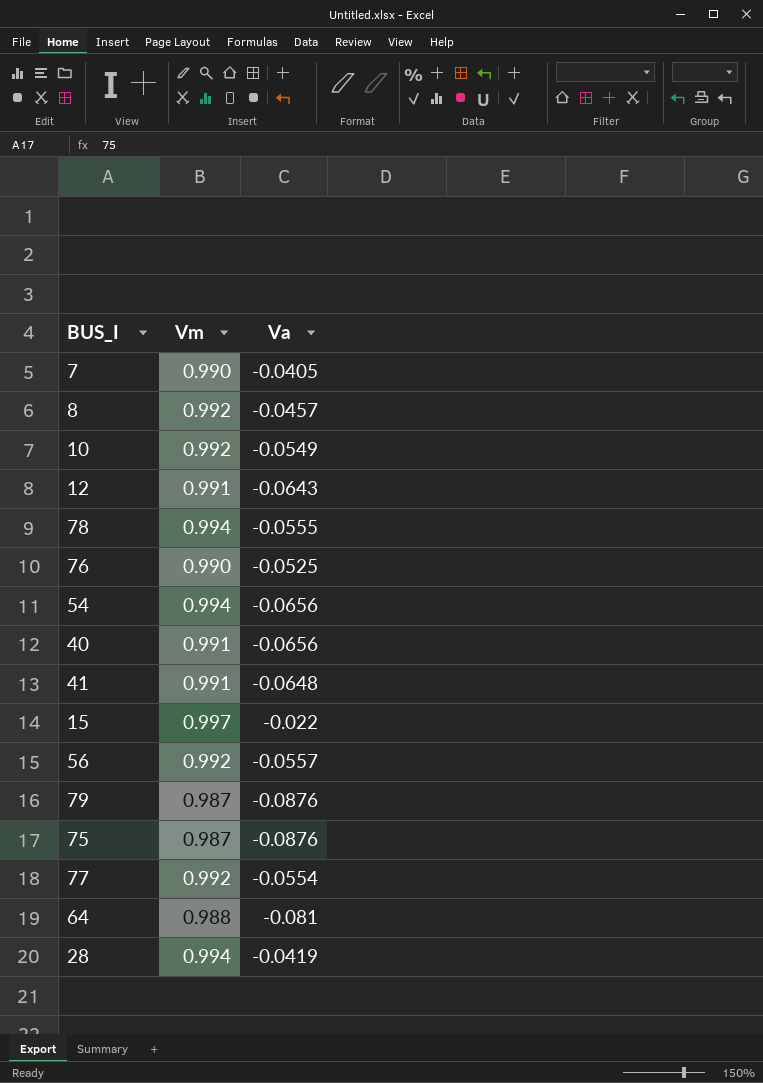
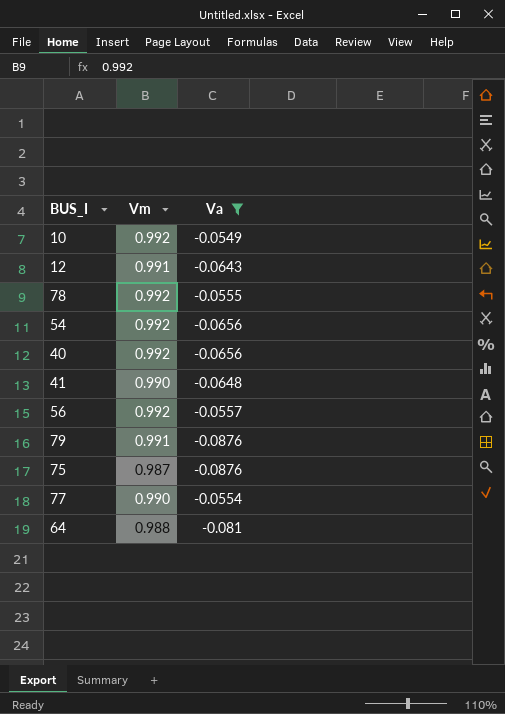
filter: none -> Va <= -0.0549
78 | Vm: 0.994 -> 0.992
54 | Vm: 0.994 -> 0.992
40 | Vm: 0.991 -> 0.992
41 | Vm: 0.991 -> 0.990
79 | Vm: 0.987 -> 0.991
77 | Vm: 0.992 -> 0.990

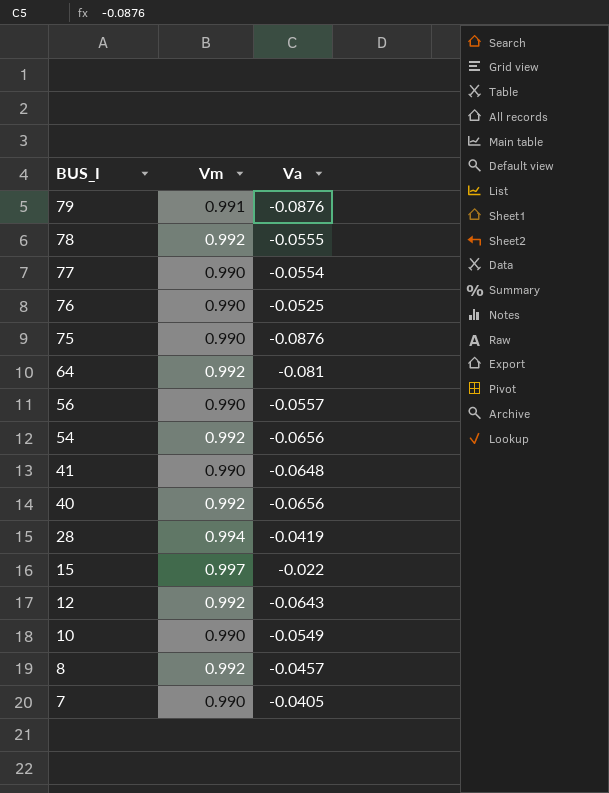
filter: Va <= -0.0549 -> none
row order: none -> BUS_I descending
75 | Vm: 0.987 -> 0.990
64 | Vm: 0.988 -> 0.992
56 | Vm: 0.992 -> 0.990
12 | Vm: 0.991 -> 0.992
10 | Vm: 0.992 -> 0.990

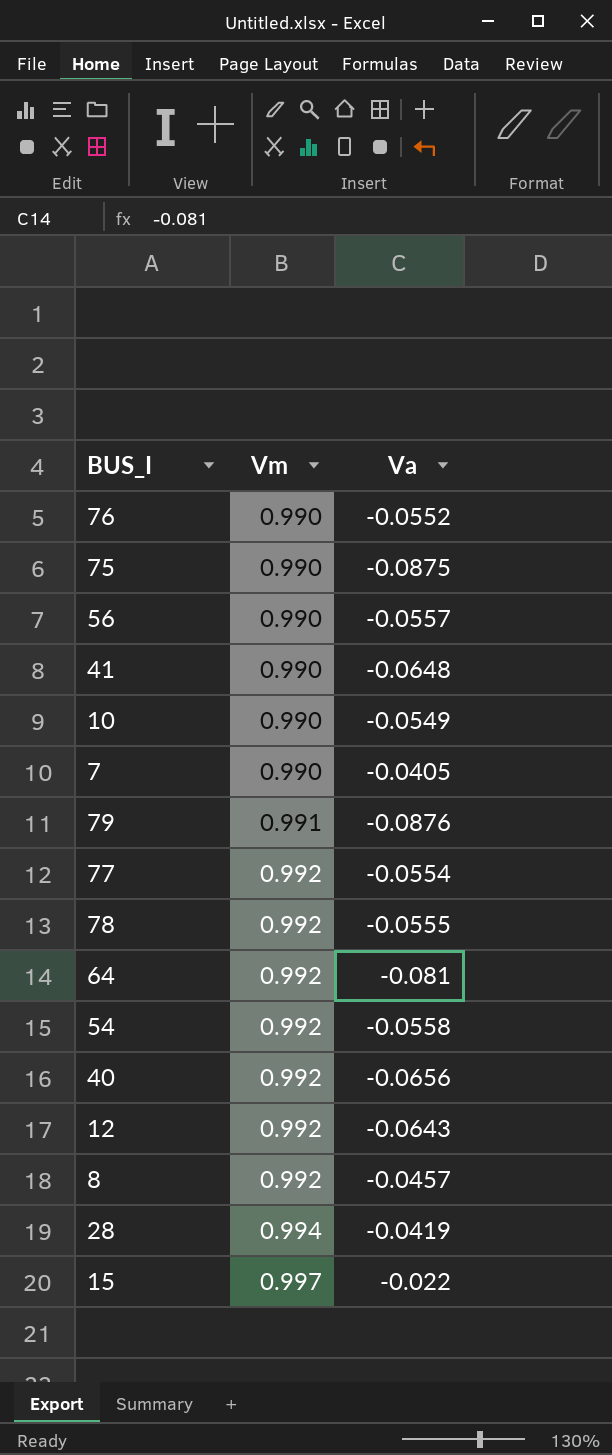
row order: BUS_I descending -> Vm ascending
76 | Va: -0.0525 -> -0.0552
75 | Va: -0.0876 -> -0.0875
77 | Vm: 0.990 -> 0.992
54 | Va: -0.0656 -> -0.0558

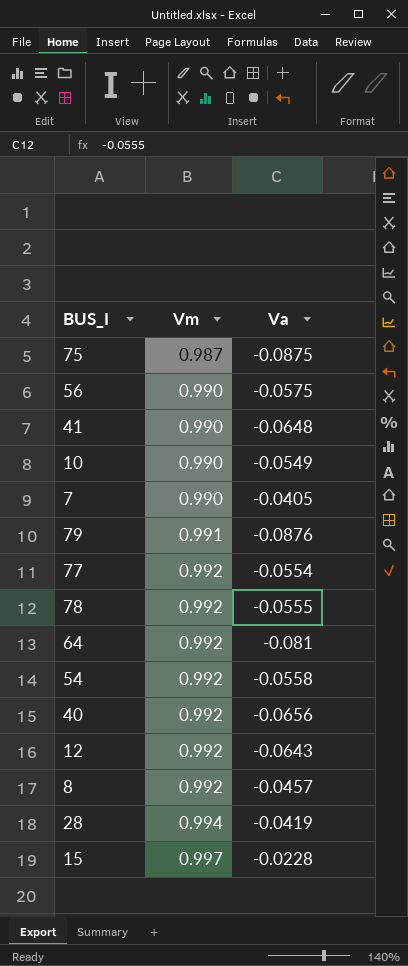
row 76: 0.990 | -0.0552 -> none
75 | Vm: 0.990 -> 0.987
56 | Va: -0.0557 -> -0.0575
15 | Va: -0.022 -> -0.0228

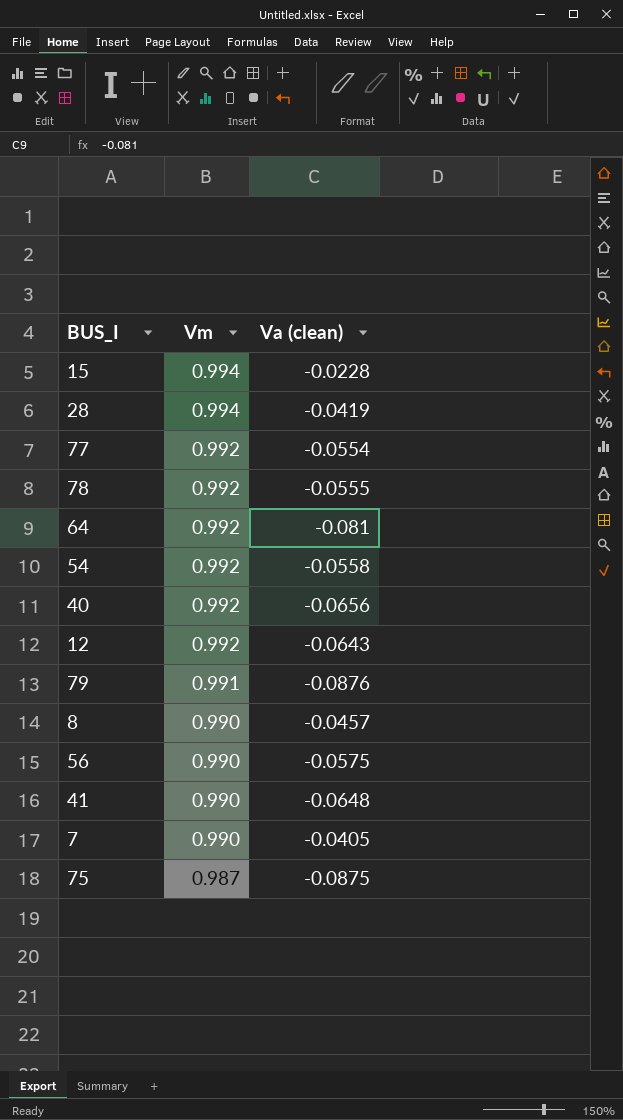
row order: Vm ascending -> Vm descending
column name: Va -> Va (clean)
row 10: 0.990 | -0.0549 -> none
15 | Vm: 0.997 -> 0.994
8 | Vm: 0.992 -> 0.990

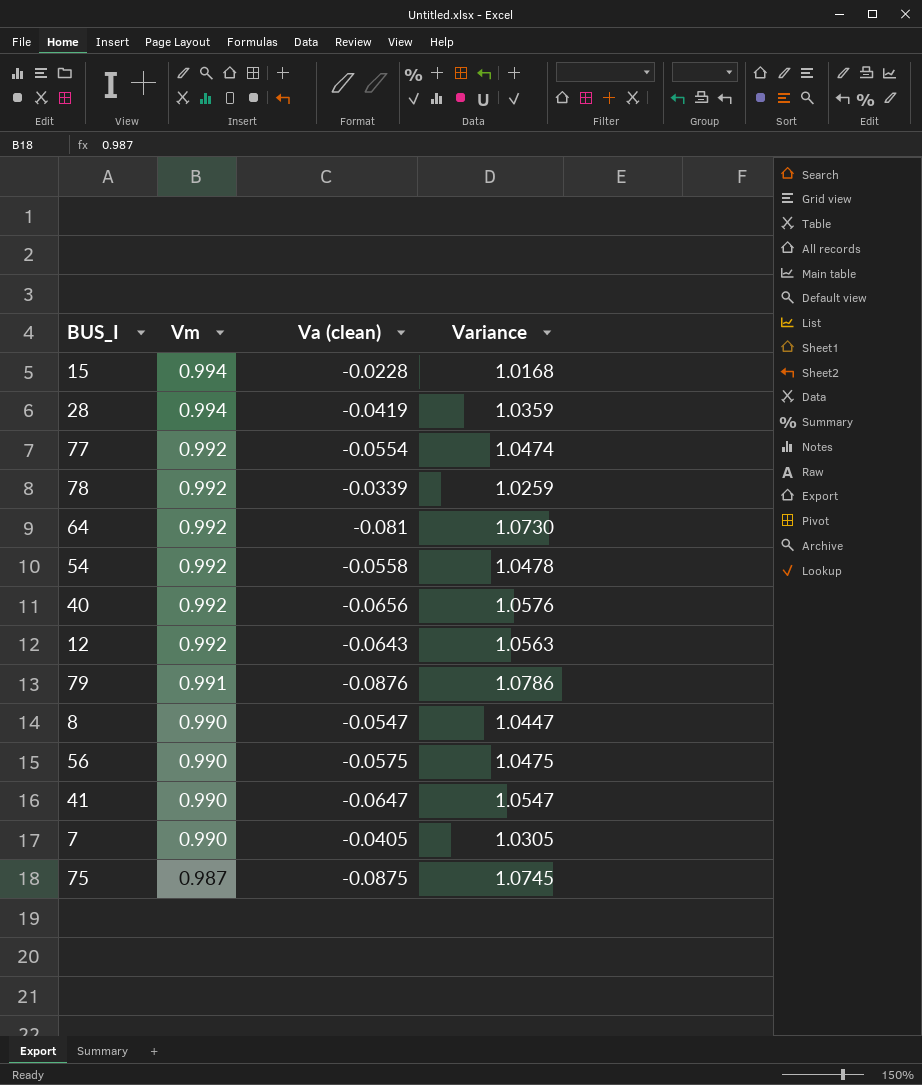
column Variance | formula: none -> [Vm] - [Va (clean)]
78 | Va (clean): -0.0555 -> -0.0339
8 | Va (clean): -0.0457 -> -0.0547
41 | Va (clean): -0.0648 -> -0.0647

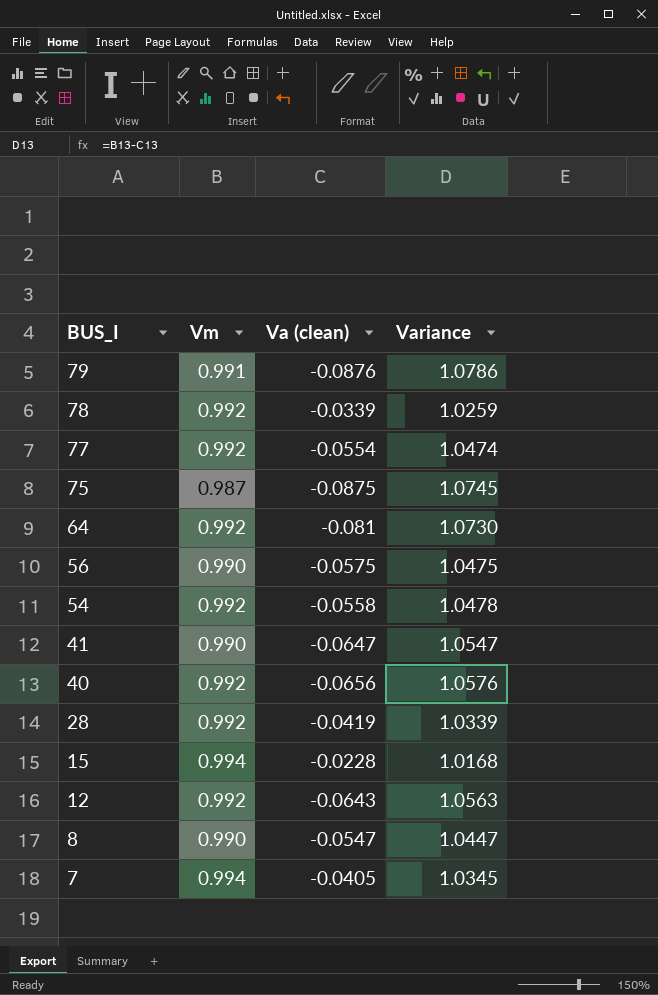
row order: Vm descending -> BUS_I descending
28 | Vm: 0.994 -> 0.992
28 | Variance: 1.0359 -> 1.0339
7 | Vm: 0.990 -> 0.994
7 | Variance: 1.0305 -> 1.0345

